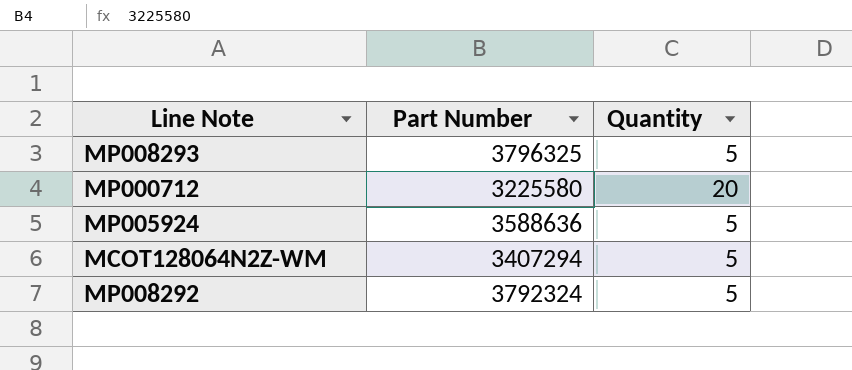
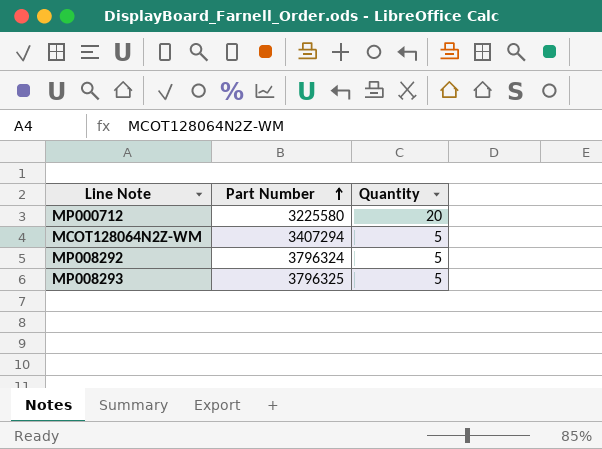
row order: none -> Part Number ascending
row MP005924: 3588636 | 5 -> none
MP008292 | Part Number: 3792324 -> 3796324

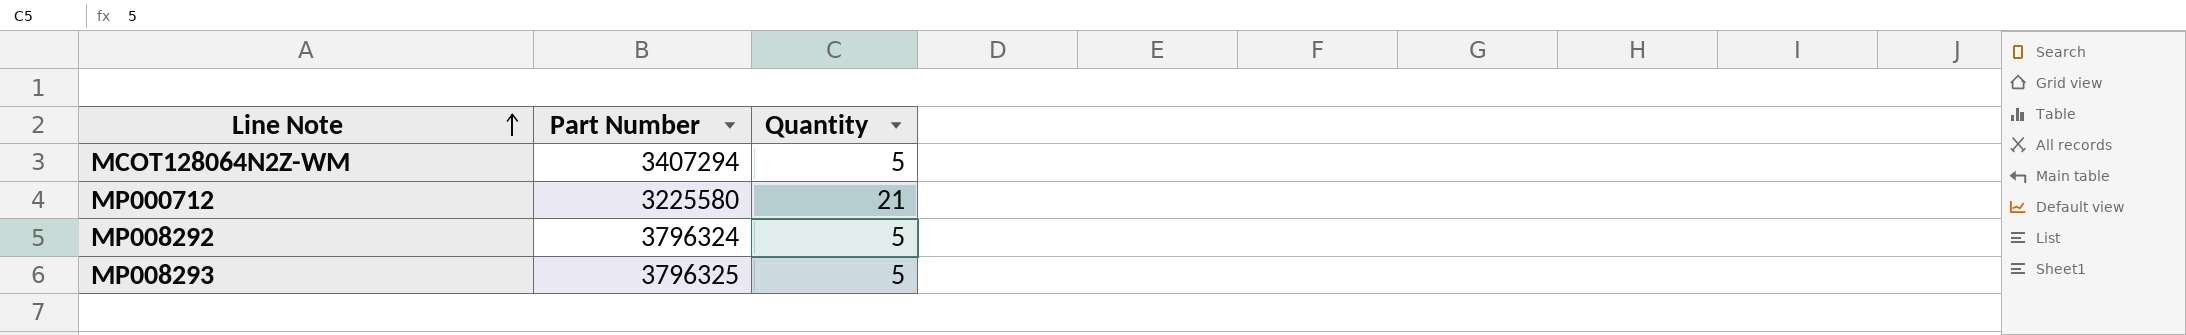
row order: Part Number ascending -> Line Note ascending
MP000712 | Quantity: 20 -> 21

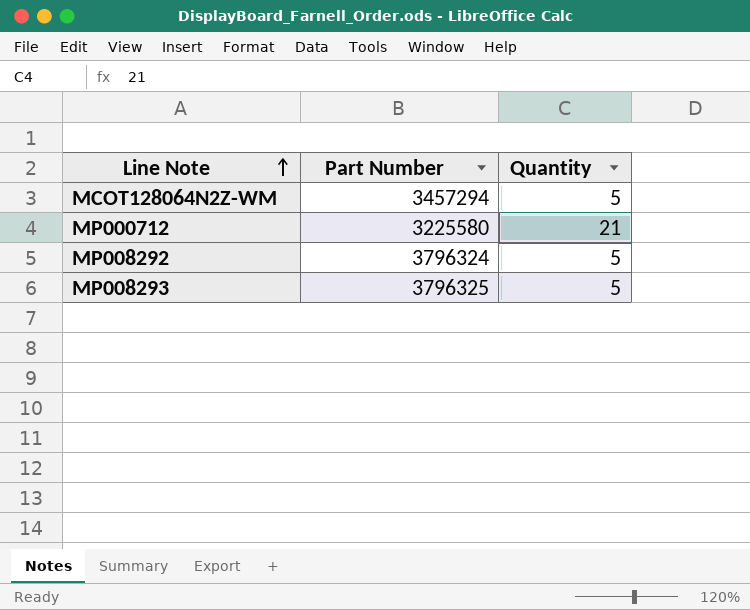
MCOT128064N2Z-WM | Part Number: 3407294 -> 3457294

